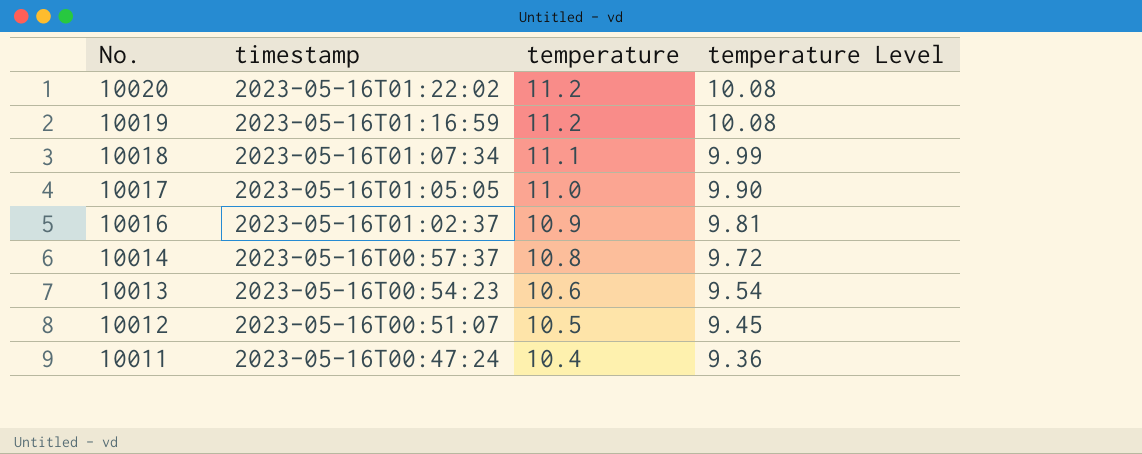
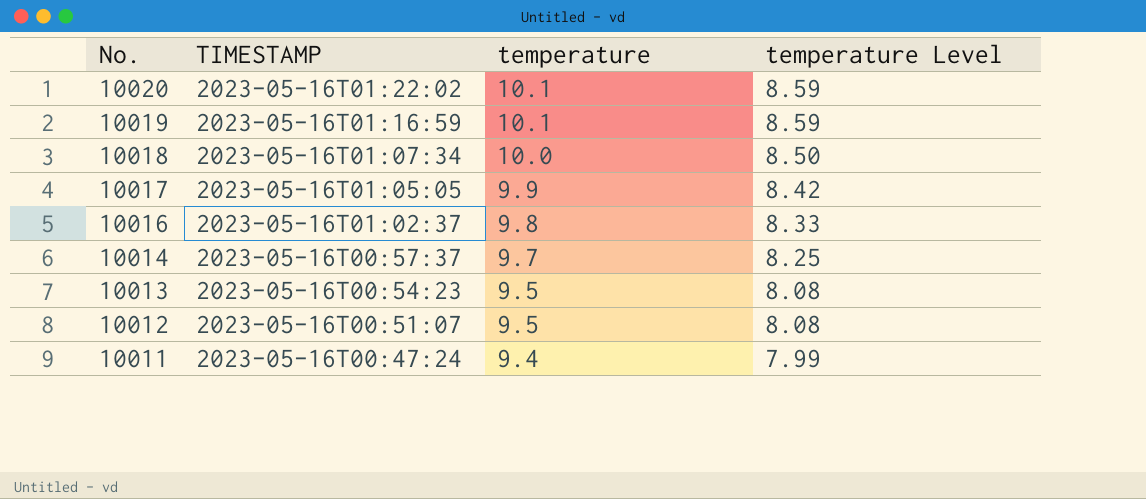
column name: timestamp -> TIMESTAMP
column temperature Level | formula: [temperature] * 0.9 -> [temperature] * 0.85
10020 | temperature: 11.2 -> 10.1
10019 | temperature: 11.2 -> 10.1
10018 | temperature: 11.1 -> 10.0
10017 | temperature: 11.0 -> 9.9
10016 | temperature: 10.9 -> 9.8
10014 | temperature: 10.8 -> 9.7
10013 | temperature: 10.6 -> 9.5
10012 | temperature: 10.5 -> 9.5
10011 | temperature: 10.4 -> 9.4

